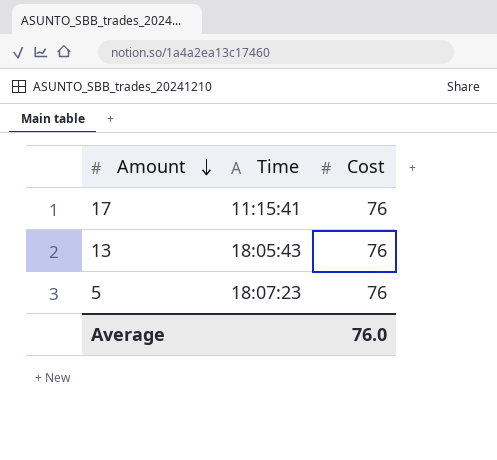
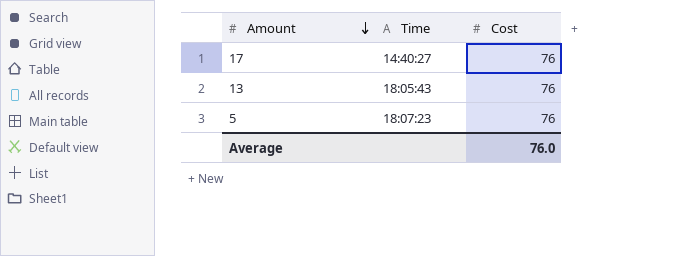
17 | Time: 11:15:41 -> 14:40:27

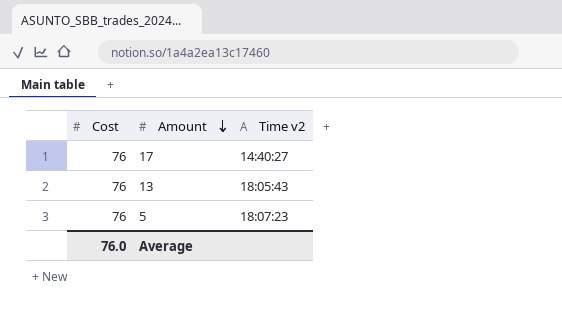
column Cost | position: 3 -> 1
column name: Time -> Time v2

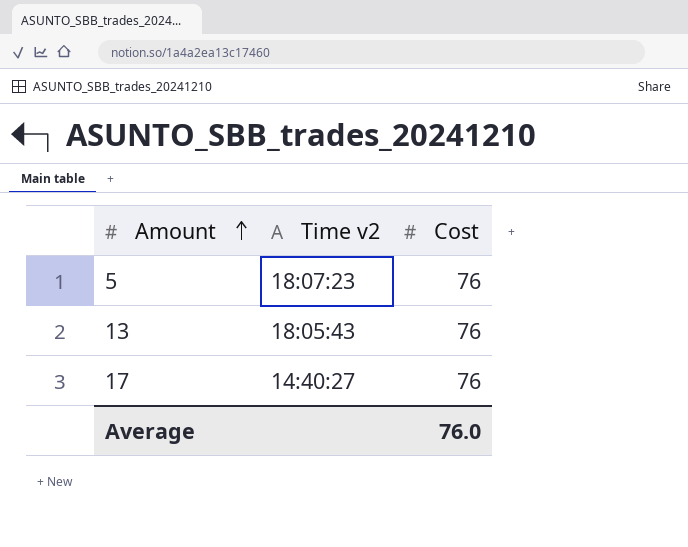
row order: Amount descending -> Amount ascending
column Cost | position: 1 -> 3

